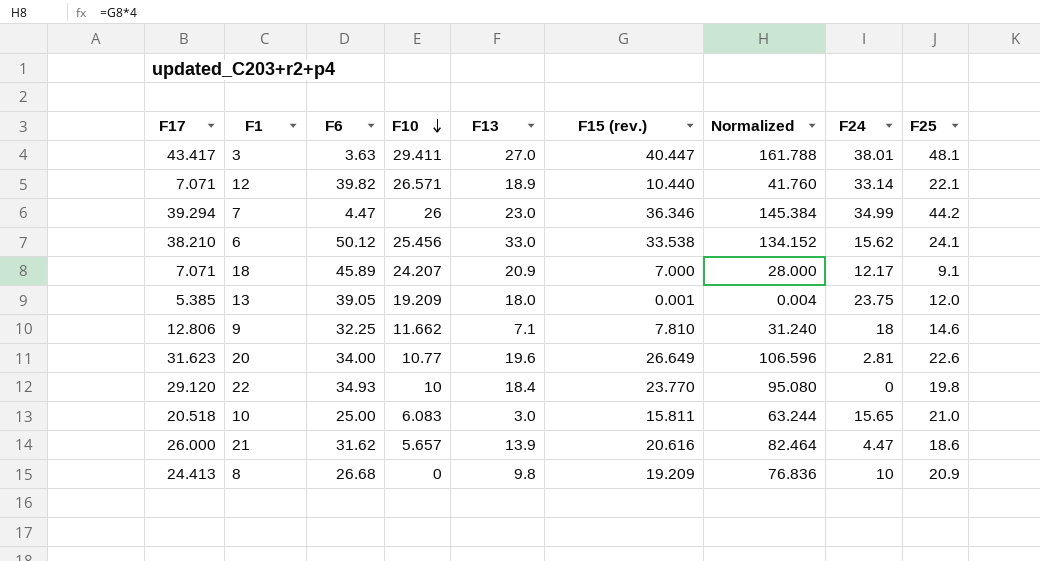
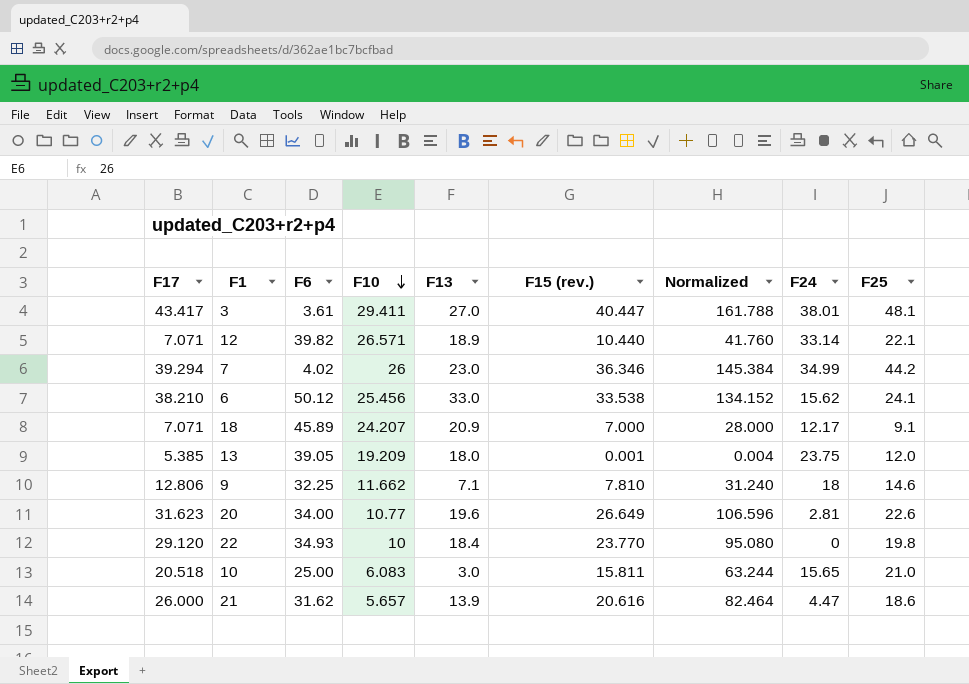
row 8: 24.413 | 26.68 | 0 | 9.8 | 19.209 | 76.836 | 10 | 20.9 -> none
3 | F6: 3.63 -> 3.61
7 | F6: 4.47 -> 4.02

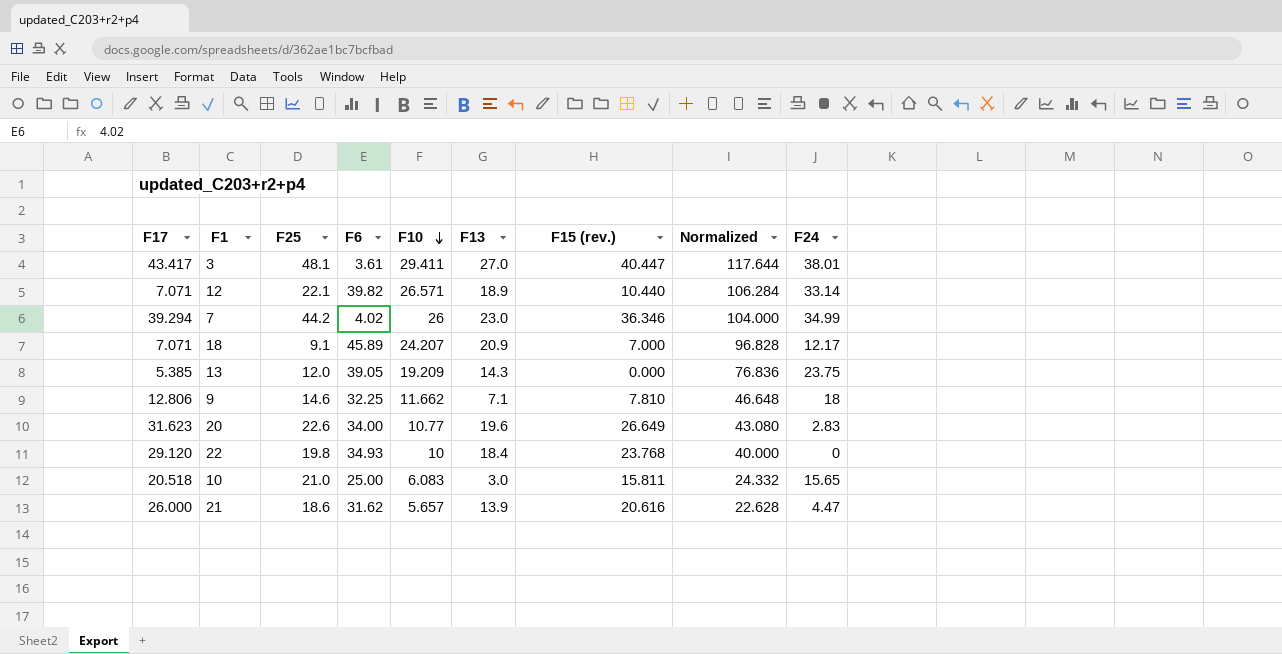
column F25 | position: 9 -> 3
column Normalized | formula: [F15 (rev.)] * 4 -> [F10] * 4
row 6: 38.210 | 50.12 | 25.456 | 33.0 | 33.538 | 134.152 | 15.62 | 24.1 -> none
13 | F13: 18.0 -> 14.3
13 | F15 (rev.): 0.001 -> 0.000
20 | F24: 2.81 -> 2.83
22 | F15 (rev.): 23.770 -> 23.768

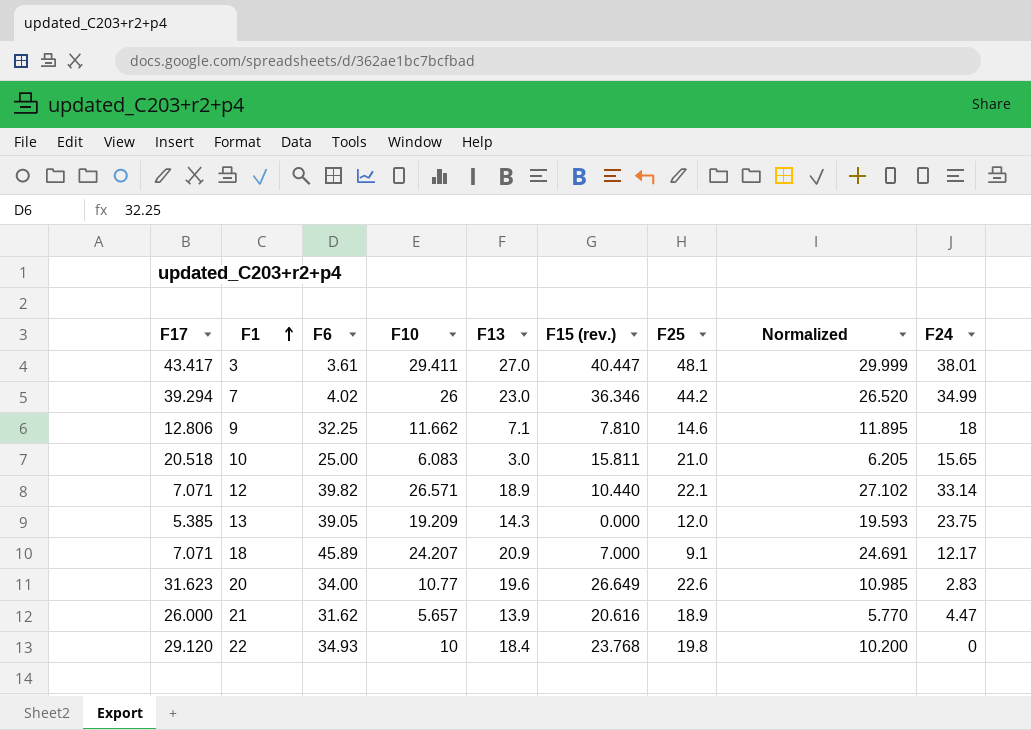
row order: F10 descending -> F1 ascending
column F25 | position: 3 -> 7
column Normalized | formula: [F10] * 4 -> [F10] * 1.02
21 | F25: 18.6 -> 18.9

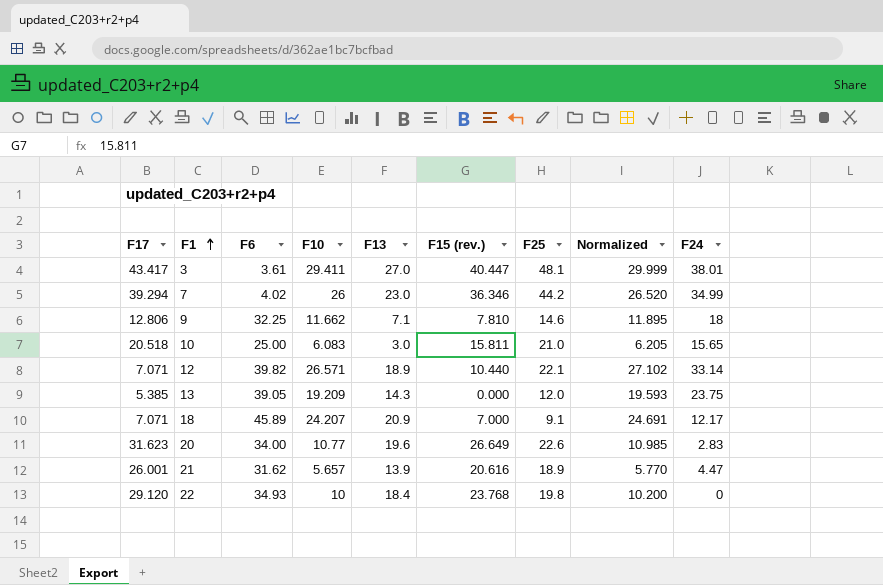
21 | F17: 26.000 -> 26.001

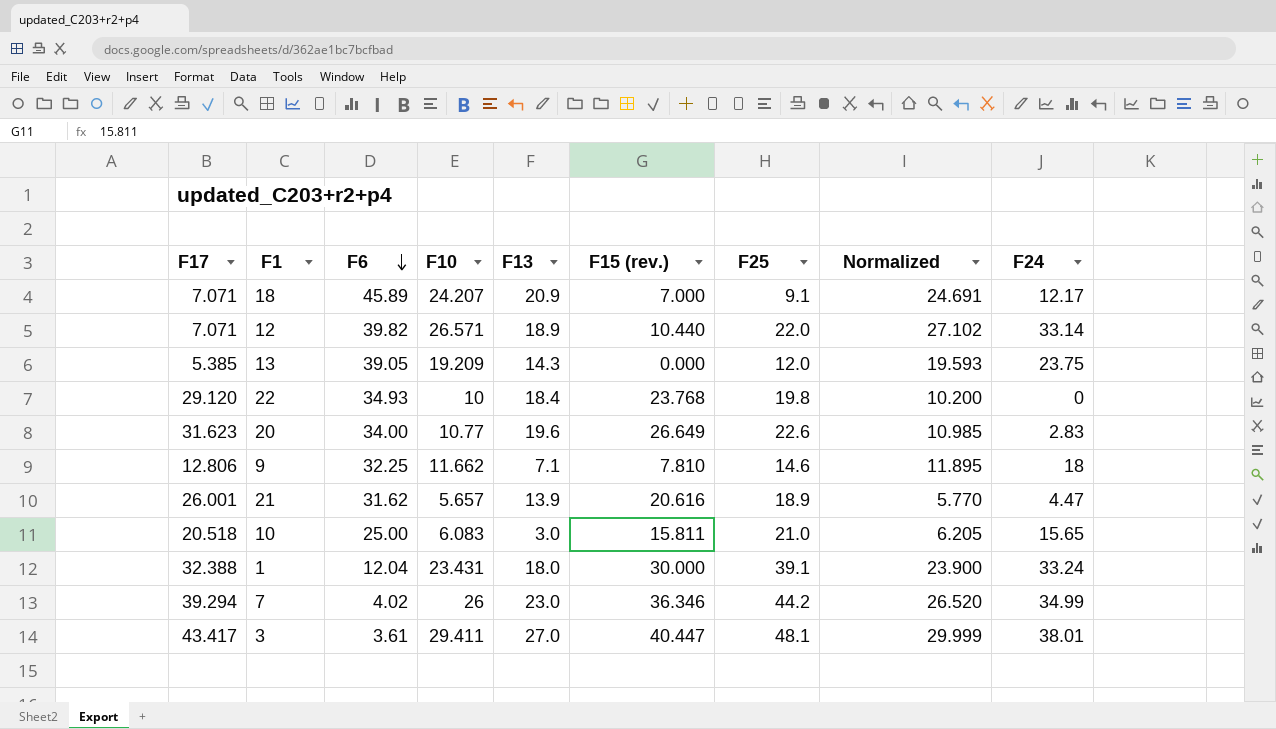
row order: F1 ascending -> F6 descending
12 | F25: 22.1 -> 22.0
row 1: none -> 32.388 | 12.04 | 23.431 | 18.0 | 30.000 | 39.1 | 23.900 | 33.24

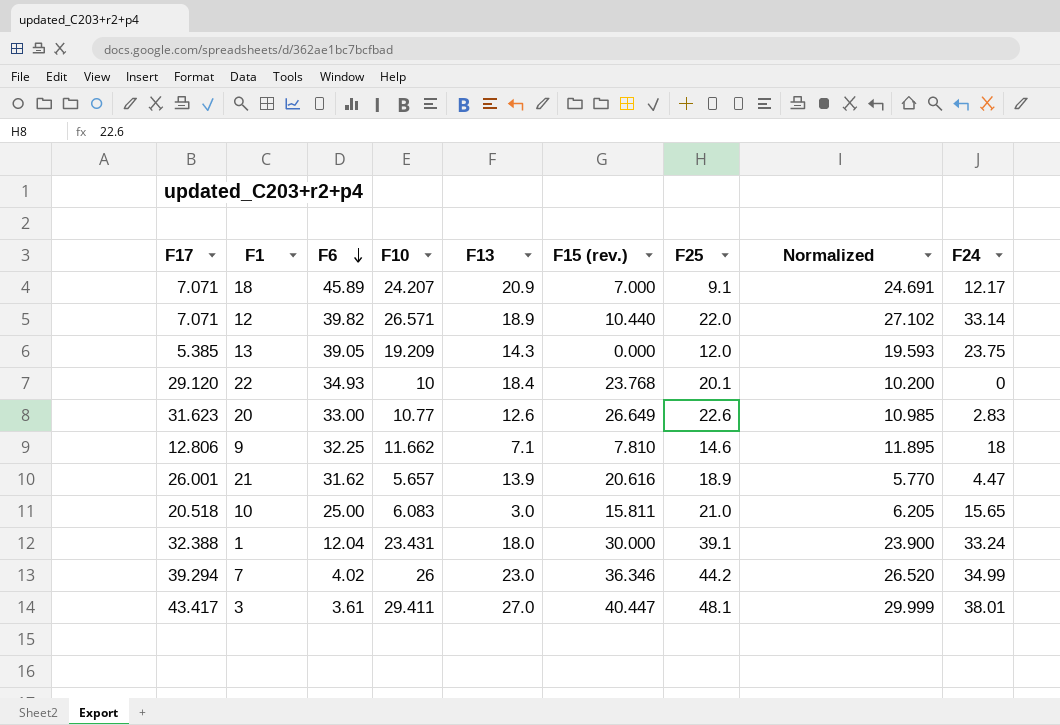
22 | F25: 19.8 -> 20.1
20 | F6: 34.00 -> 33.00
20 | F13: 19.6 -> 12.6

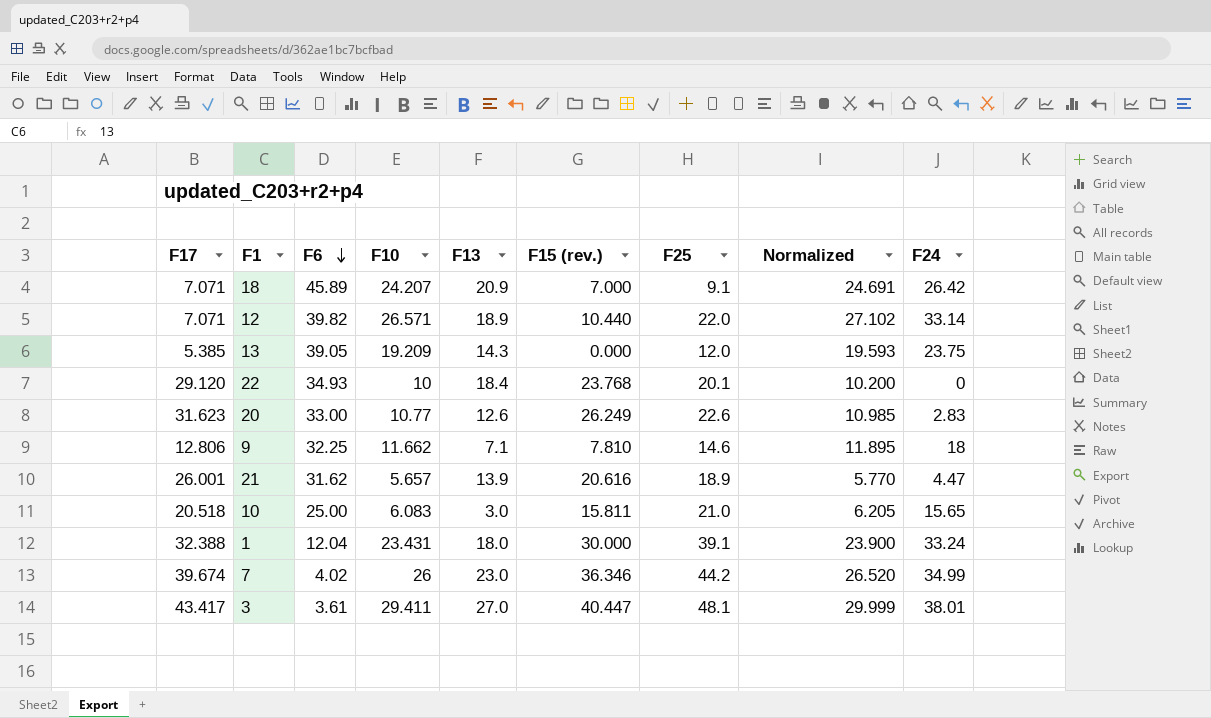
18 | F24: 12.17 -> 26.42
20 | F15 (rev.): 26.649 -> 26.249
7 | F17: 39.294 -> 39.674

